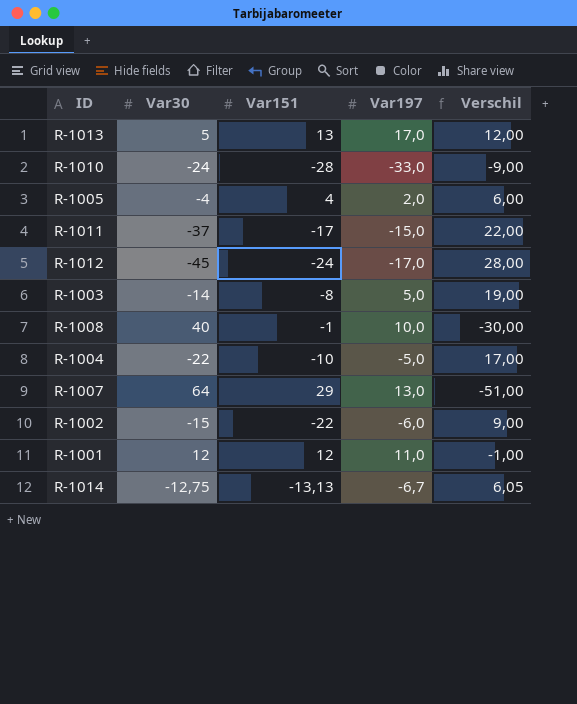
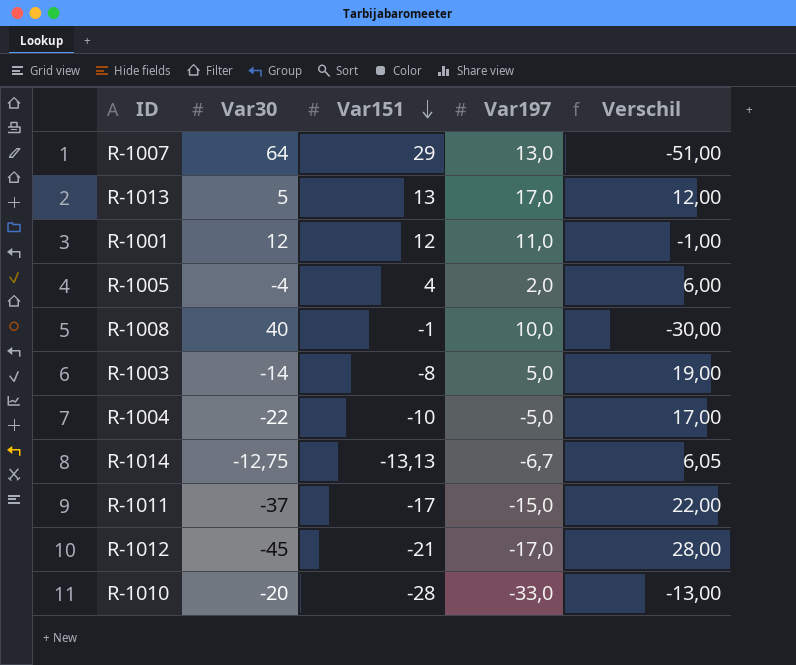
row order: none -> Var151 descending
row R-1002: -15 | -22 | -6,0 | 9,00 -> none
R-1012 | Var151: -24 -> -21
R-1010 | Var30: -24 -> -20
R-1010 | Verschil: -9,00 -> -13,00

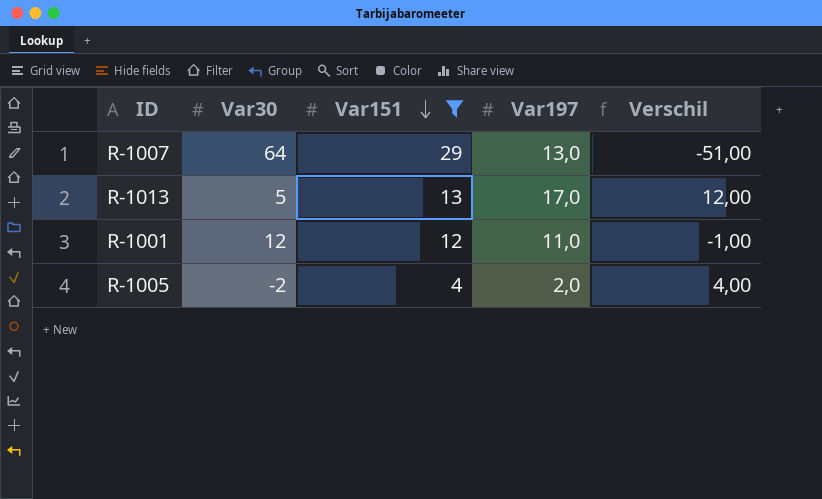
filter: none -> Var151 >= 4
R-1005 | Var30: -4 -> -2
R-1005 | Verschil: 6,00 -> 4,00

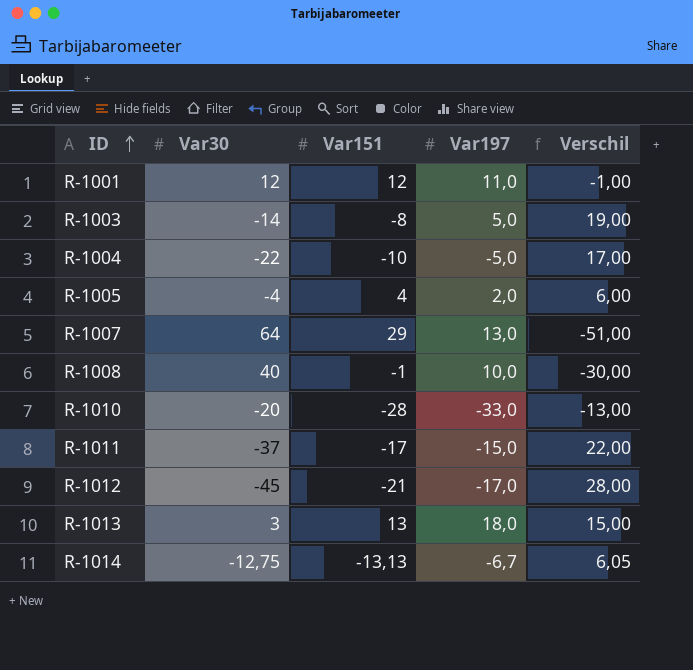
filter: Var151 >= 4 -> none
row order: Var151 descending -> ID ascending
R-1005 | Var30: -2 -> -4
R-1005 | Verschil: 4,00 -> 6,00
R-1013 | Var30: 5 -> 3
R-1013 | Var197: 17,0 -> 18,0
R-1013 | Verschil: 12,00 -> 15,00

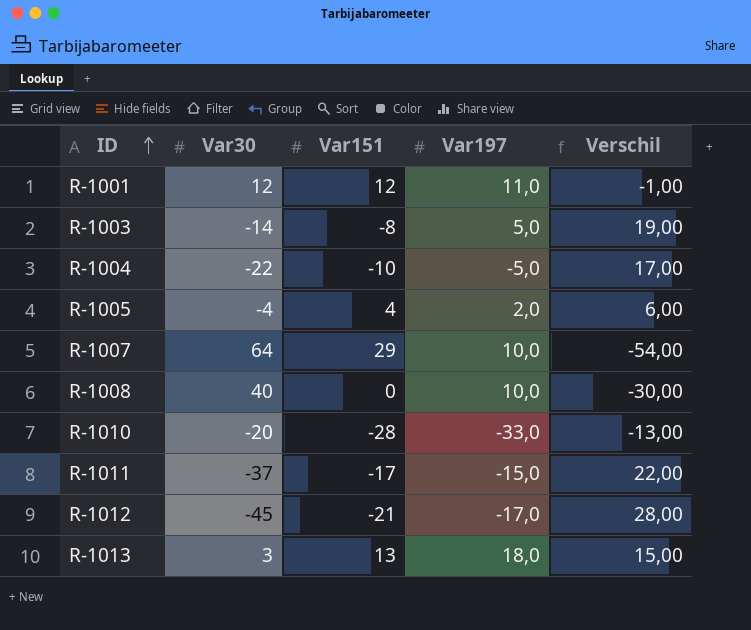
row R-1014: -12,75 | -13,13 | -6,7 | 6,05 -> none
R-1007 | Var197: 13,0 -> 10,0
R-1007 | Verschil: -51,00 -> -54,00
R-1008 | Var151: -1 -> 0

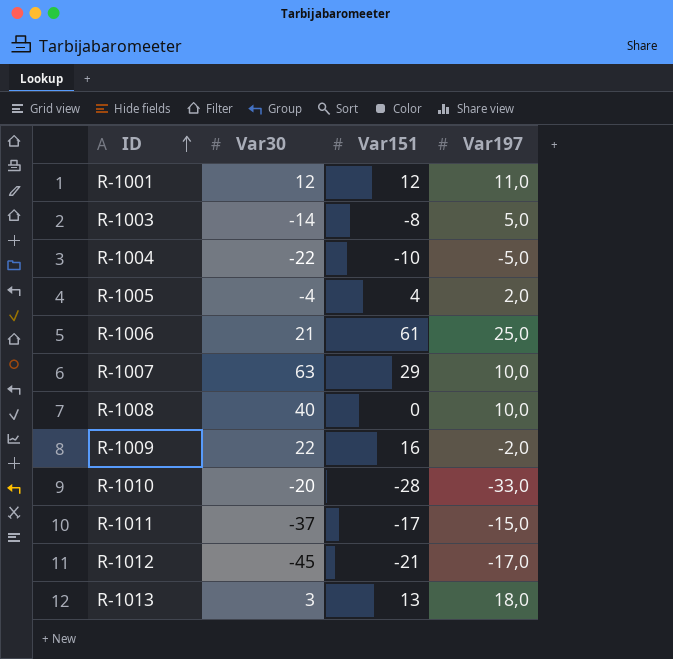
column Verschil | formula: [Var197] - [Var30] -> none
row R-1006: none -> 21 | 61 | 25,0
R-1007 | Var30: 64 -> 63
row R-1009: none -> 22 | 16 | -2,0

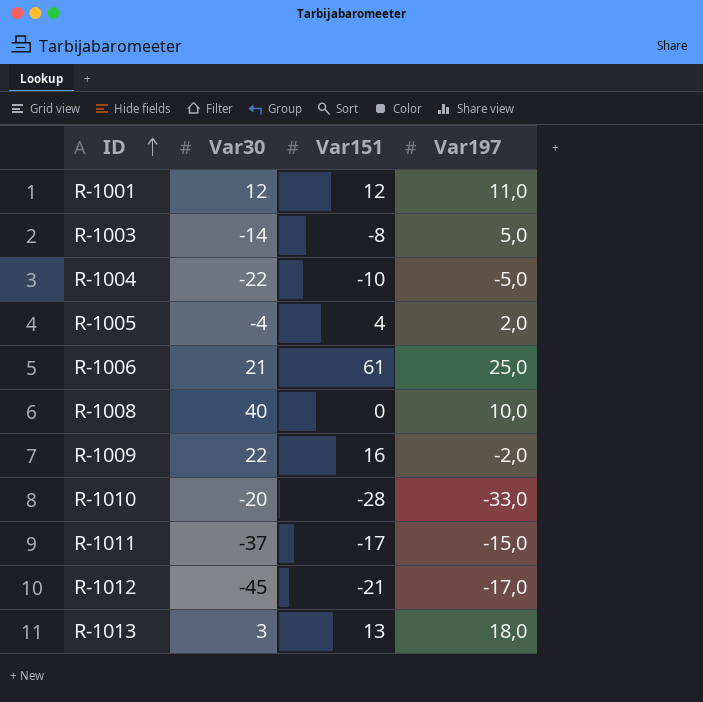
row R-1007: 63 | 29 | 10,0 -> none

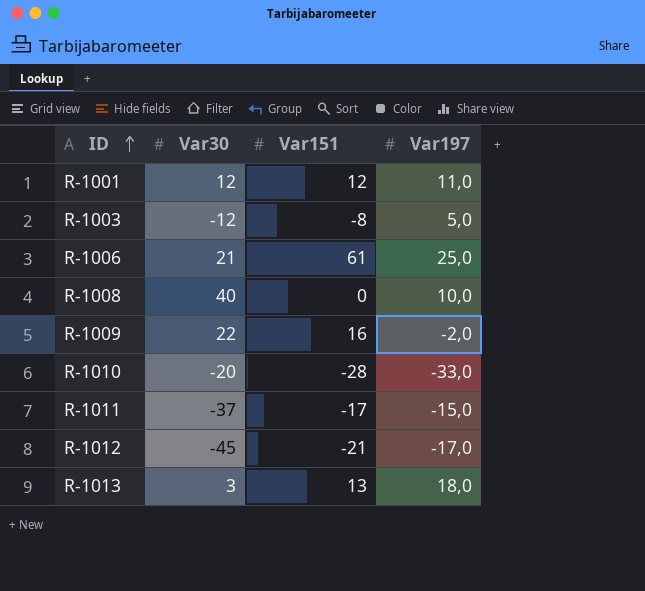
row R-1004: -22 | -10 | -5,0 -> none
row R-1005: -4 | 4 | 2,0 -> none
R-1003 | Var30: -14 -> -12

